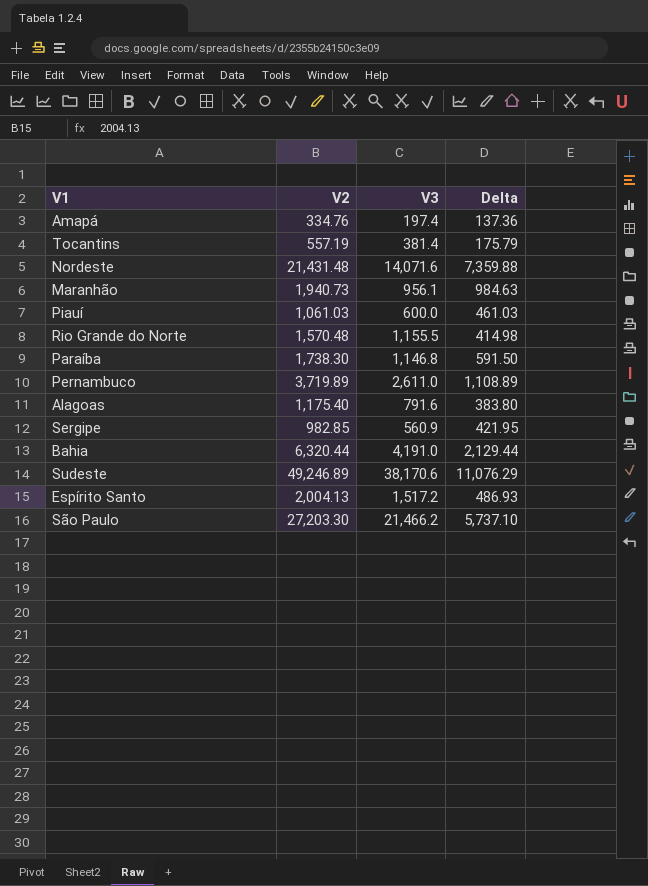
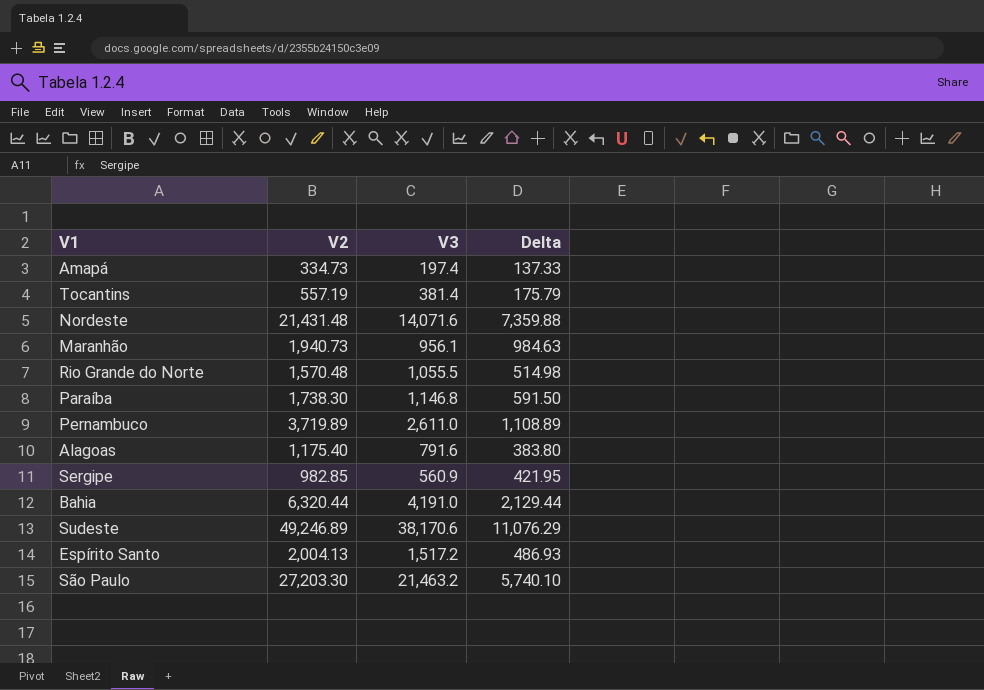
row Piauí: 1,061.03 | 600.0 | 461.03 -> none
Amapá | V2: 334.76 -> 334.73
Amapá | Delta: 137.36 -> 137.33
Rio Grande do Norte | V3: 1,155.5 -> 1,055.5
Rio Grande do Norte | Delta: 414.98 -> 514.98
São Paulo | V3: 21,466.2 -> 21,463.2
São Paulo | Delta: 5,737.10 -> 5,740.10

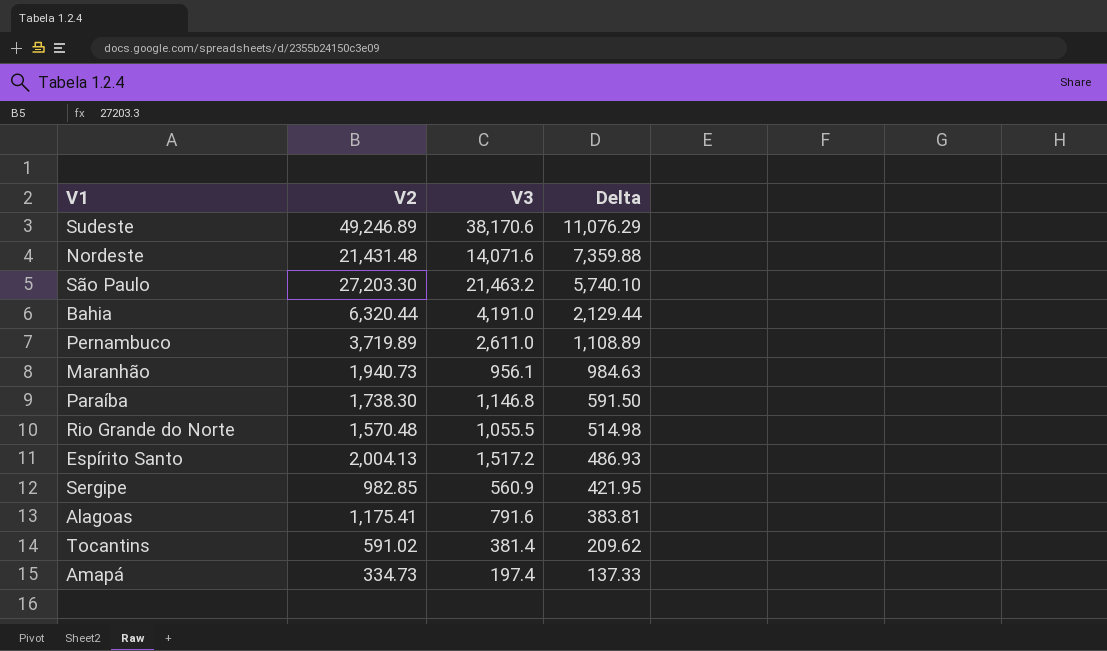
row order: none -> Delta descending
Alagoas | V2: 1,175.40 -> 1,175.41
Alagoas | Delta: 383.80 -> 383.81
Tocantins | V2: 557.19 -> 591.02
Tocantins | Delta: 175.79 -> 209.62

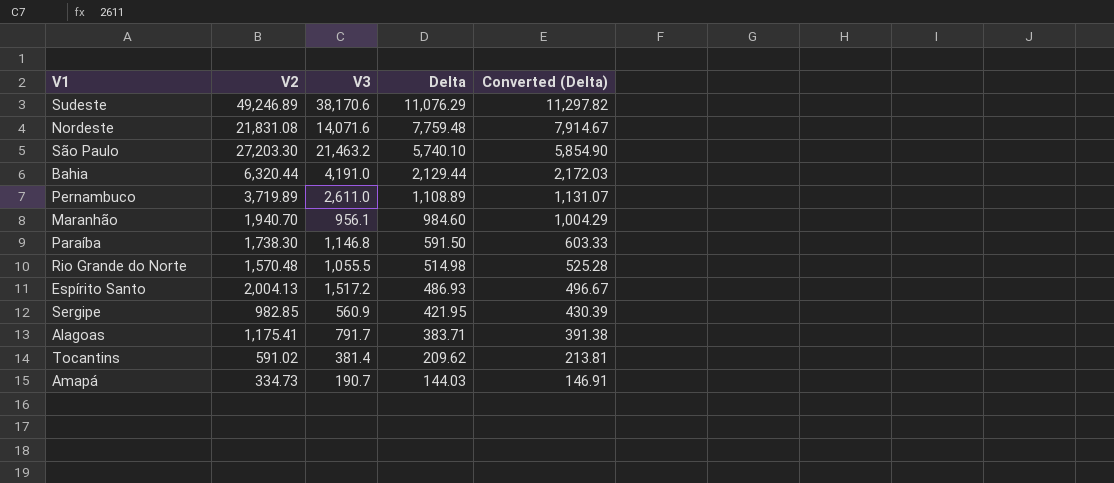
column Converted (Delta) | formula: none -> [Delta] * 1.02
Nordeste | V2: 21,431.48 -> 21,831.08
Nordeste | Delta: 7,359.88 -> 7,759.48
Maranhão | V2: 1,940.73 -> 1,940.70
Maranhão | Delta: 984.63 -> 984.60
Alagoas | V3: 791.6 -> 791.7
Alagoas | Delta: 383.81 -> 383.71
Amapá | V3: 197.4 -> 190.7
Amapá | Delta: 137.33 -> 144.03

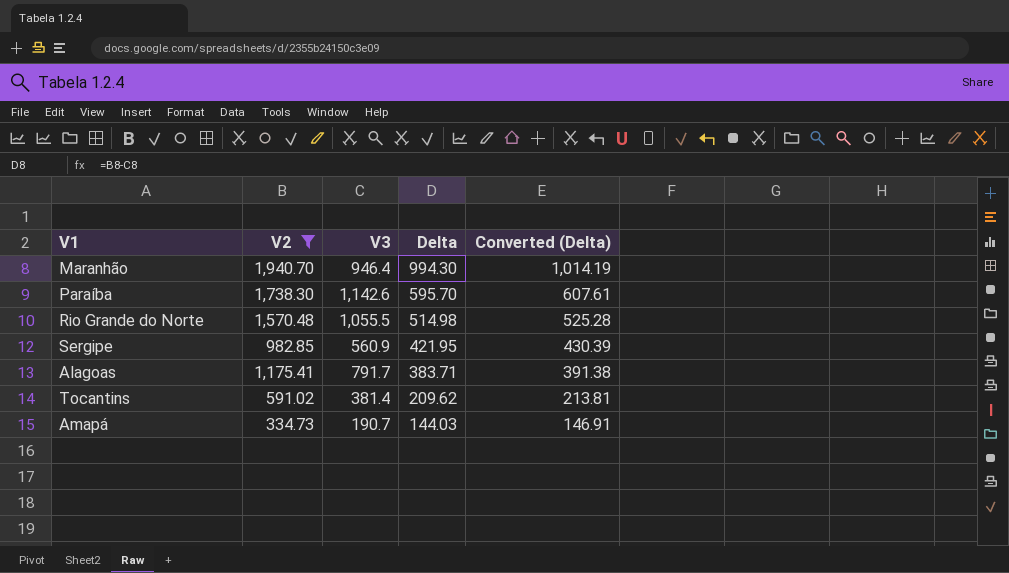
filter: none -> V2 <= 1,940.70
Maranhão | V3: 956.1 -> 946.4
Maranhão | Delta: 984.60 -> 994.30
Maranhão | Converted (Delta): 1,004.29 -> 1,014.19
Paraíba | V3: 1,146.8 -> 1,142.6
Paraíba | Delta: 591.50 -> 595.70
Paraíba | Converted (Delta): 603.33 -> 607.61

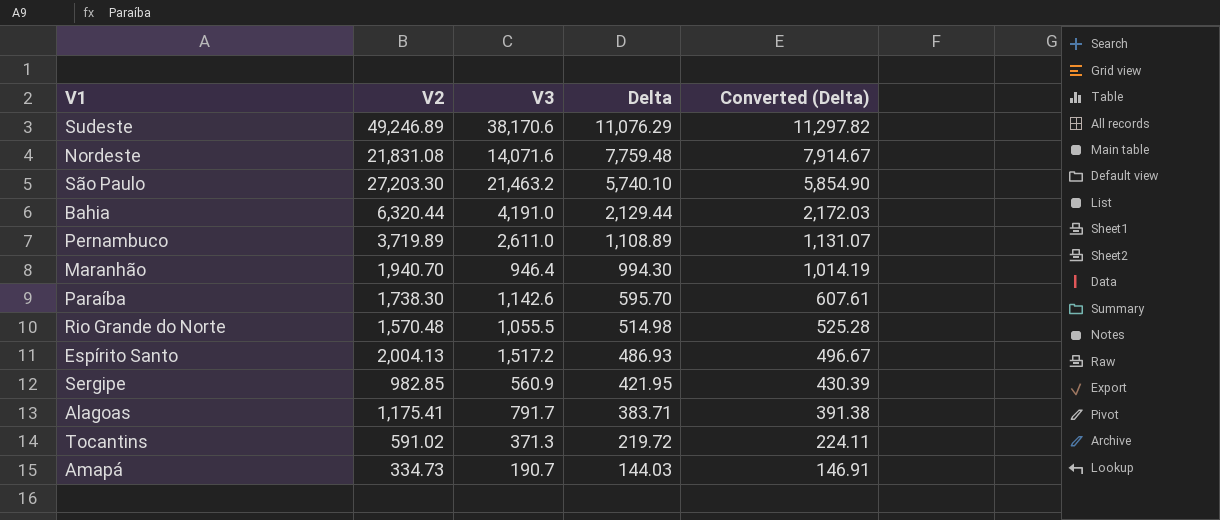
filter: V2 <= 1,940.70 -> none
Tocantins | V3: 381.4 -> 371.3
Tocantins | Delta: 209.62 -> 219.72
Tocantins | Converted (Delta): 213.81 -> 224.11

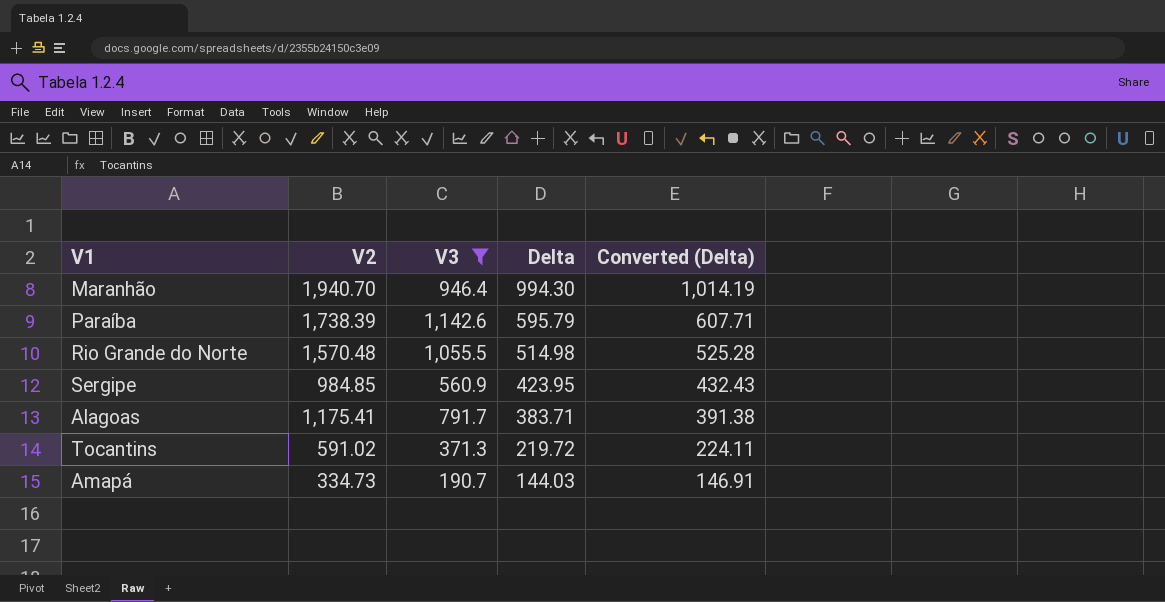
filter: none -> V3 <= 1,142.6
Paraíba | V2: 1,738.30 -> 1,738.39
Paraíba | Delta: 595.70 -> 595.79
Paraíba | Converted (Delta): 607.61 -> 607.71
Sergipe | V2: 982.85 -> 984.85
Sergipe | Delta: 421.95 -> 423.95
Sergipe | Converted (Delta): 430.39 -> 432.43

